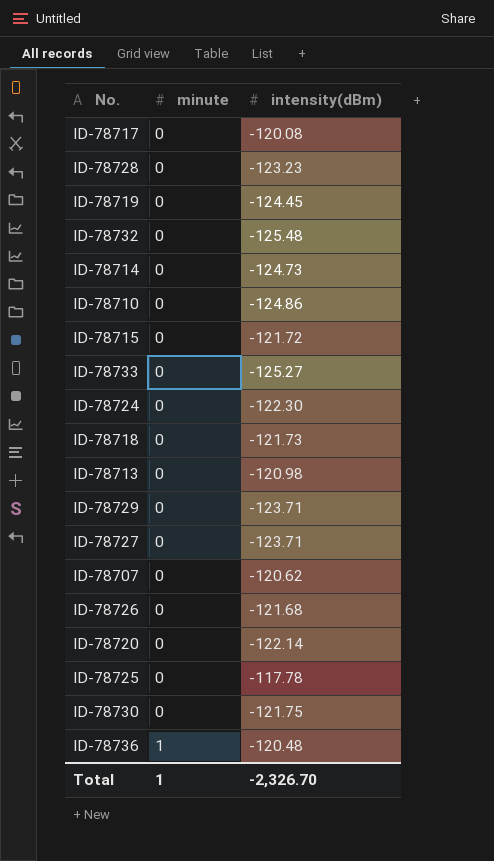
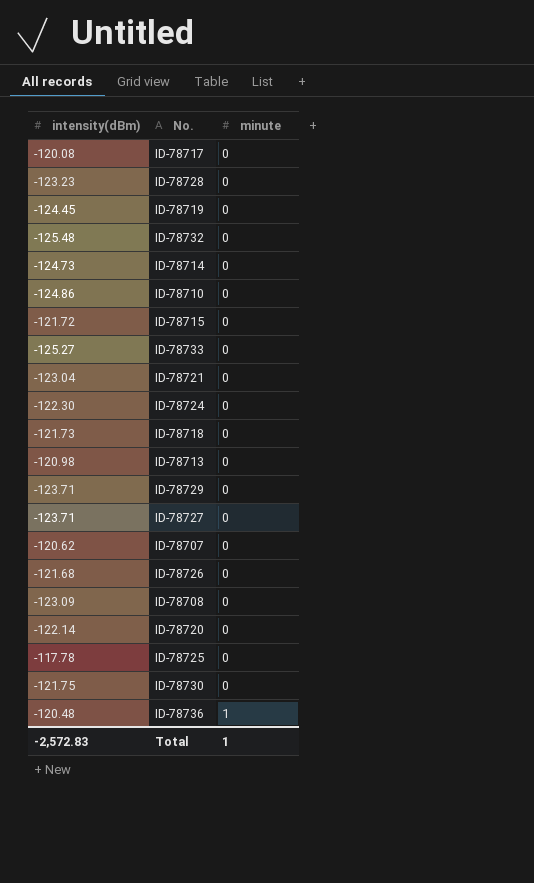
column intensity(dBm) | position: 3 -> 1
row ID-78721: none -> -123.04 | 0
row ID-78708: none -> -123.09 | 0
Total | intensity(dBm): -2,326.70 -> -2,572.83

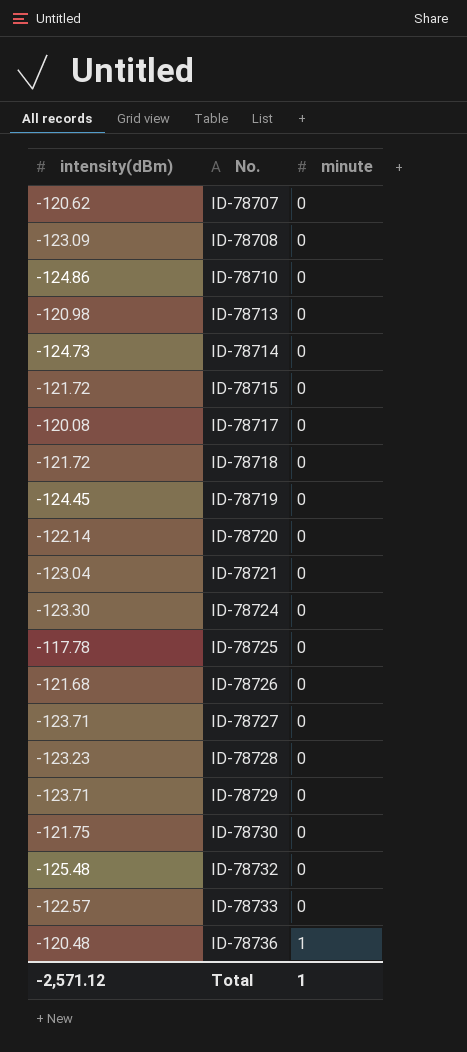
row order: minute ascending -> No. ascending
ID-78718 | intensity(dBm): -121.73 -> -121.72
ID-78724 | intensity(dBm): -122.30 -> -123.30
ID-78733 | intensity(dBm): -125.27 -> -122.57
Total | intensity(dBm): -2,572.83 -> -2,571.12

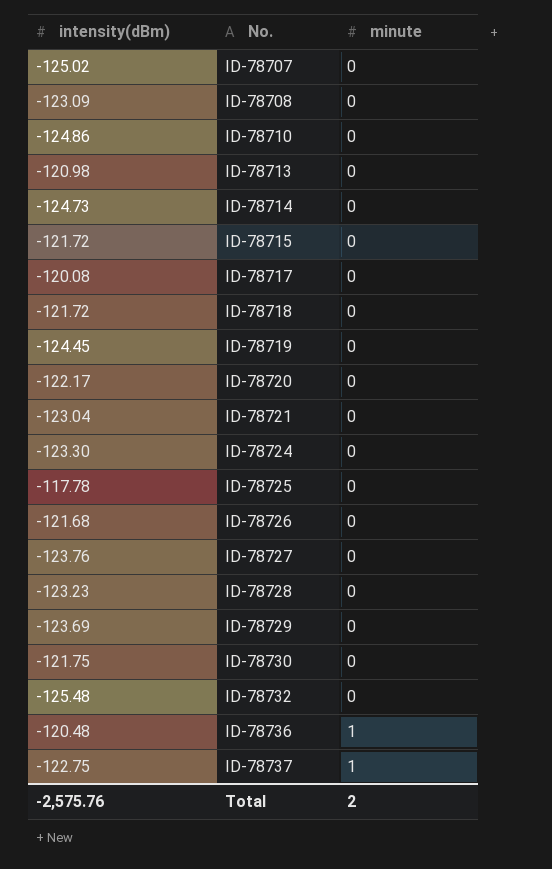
row ID-78733: -122.57 | 0 -> none
ID-78707 | intensity(dBm): -120.62 -> -125.02
ID-78720 | intensity(dBm): -122.14 -> -122.17
ID-78727 | intensity(dBm): -123.71 -> -123.76
ID-78729 | intensity(dBm): -123.71 -> -123.69
row ID-78737: none -> -122.75 | 1
Total | intensity(dBm): -2,571.12 -> -2,575.76
Total | minute: 1 -> 2

